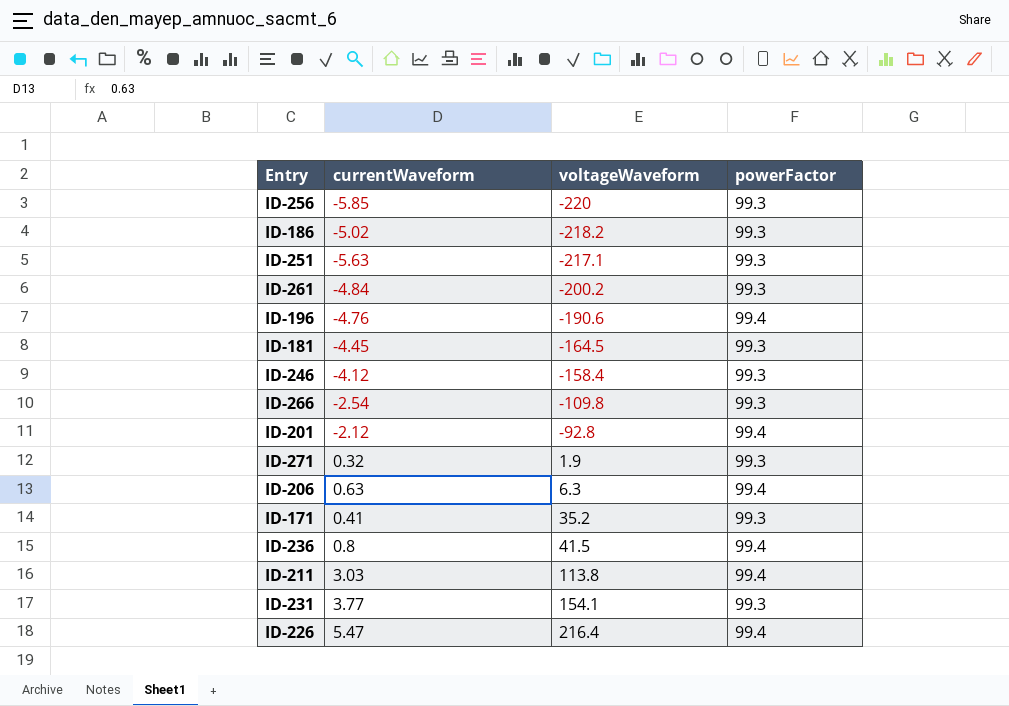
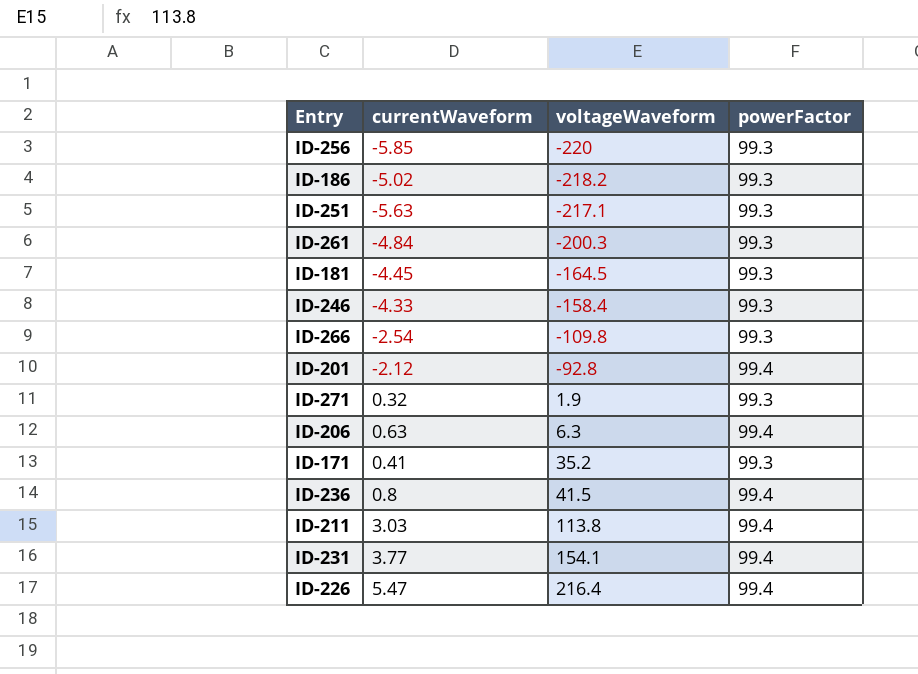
row ID-196: -4.76 | -190.6 | 99.4 -> none
ID-261 | voltageWaveform: -200.2 -> -200.3
ID-246 | currentWaveform: -4.12 -> -4.33
ID-231 | powerFactor: 99.3 -> 99.4

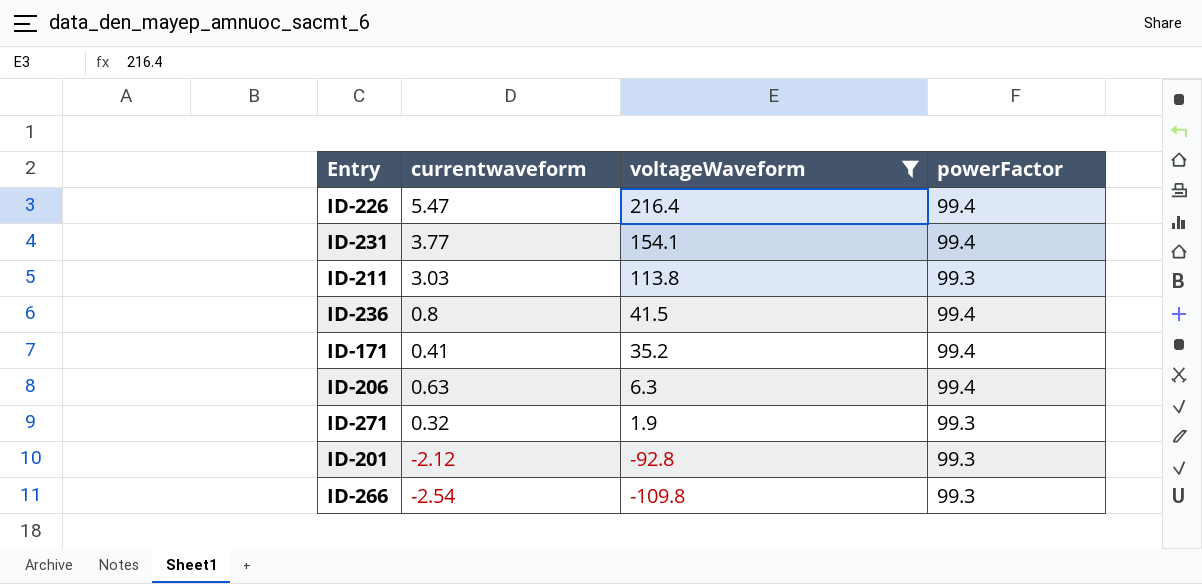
filter: none -> voltageWaveform >= -109.8
row order: voltageWaveform ascending -> voltageWaveform descending
column name: currentWaveform -> currentwaveform
ID-211 | powerFactor: 99.4 -> 99.3
ID-171 | powerFactor: 99.3 -> 99.4
ID-201 | powerFactor: 99.4 -> 99.3

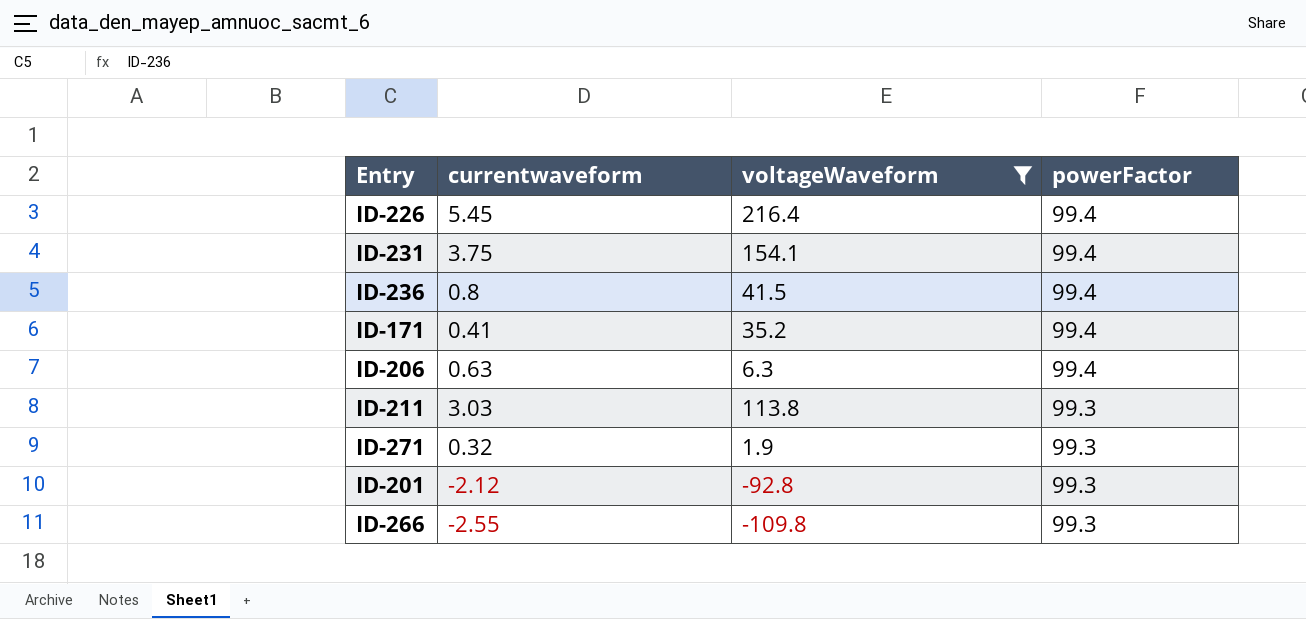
row order: voltageWaveform descending -> powerFactor descending
ID-226 | currentwaveform: 5.47 -> 5.45
ID-231 | currentwaveform: 3.77 -> 3.75
ID-266 | currentwaveform: -2.54 -> -2.55

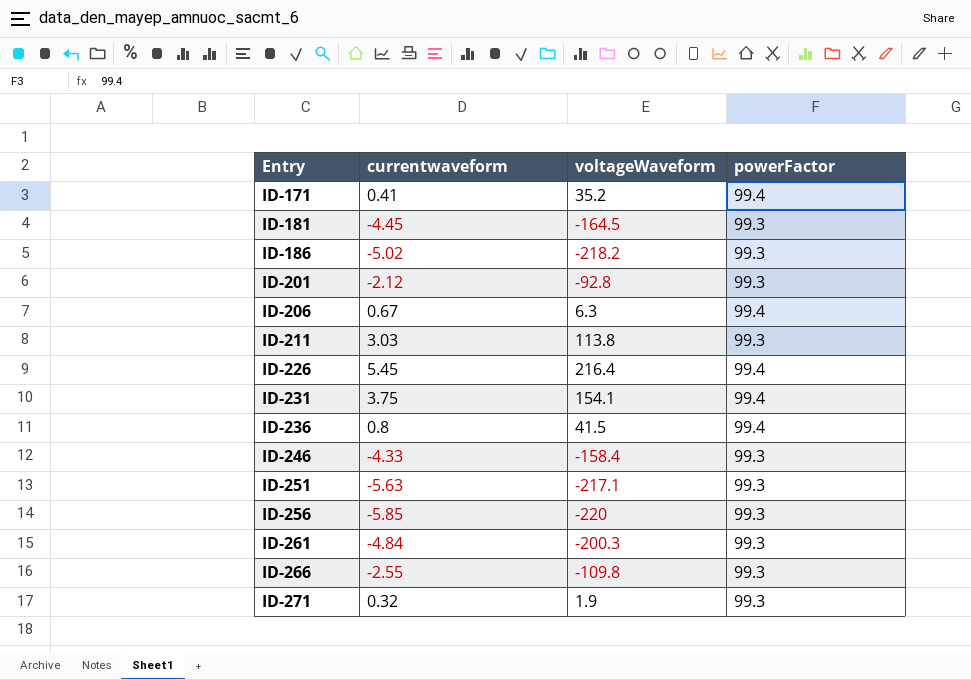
filter: voltageWaveform >= -109.8 -> none
row order: powerFactor descending -> Entry ascending
ID-206 | currentwaveform: 0.63 -> 0.67

